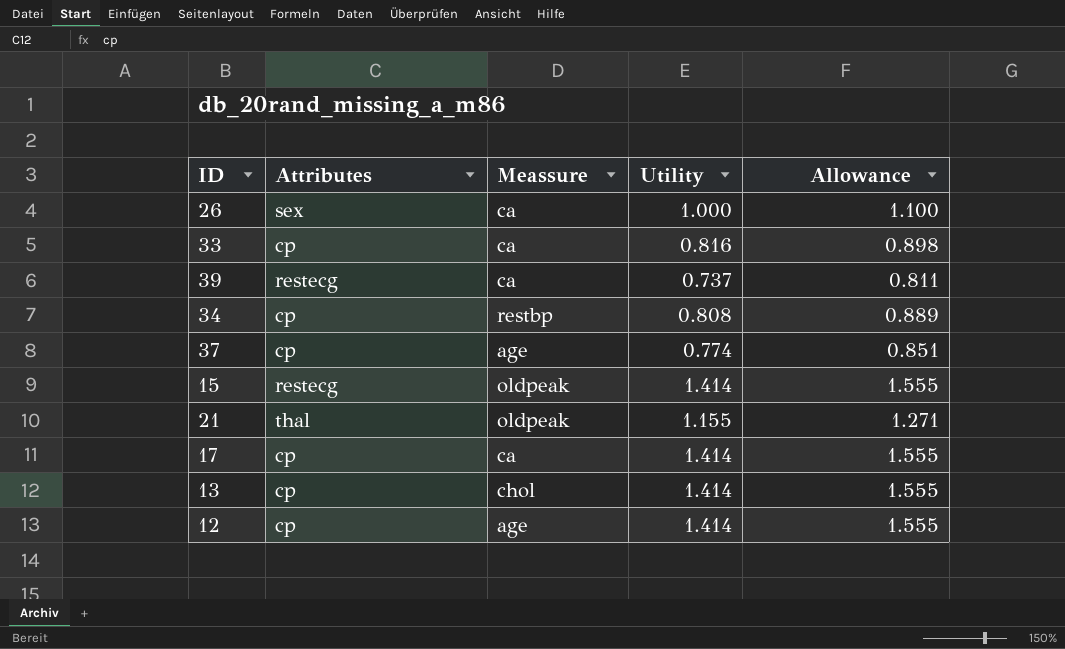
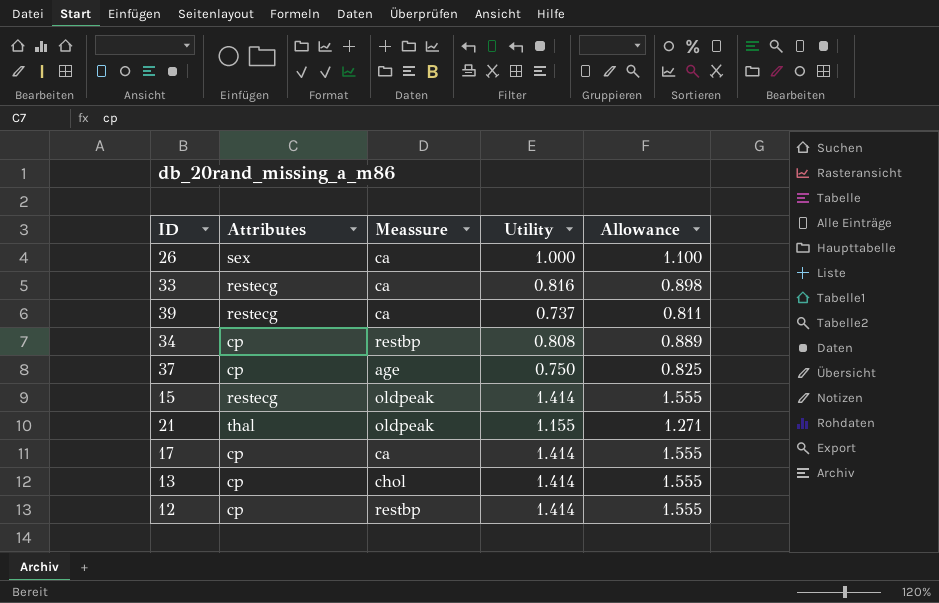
33 | Attributes: cp -> restecg
37 | Utility: 0.774 -> 0.750
37 | Allowance: 0.851 -> 0.825
12 | Meassure: age -> restbp

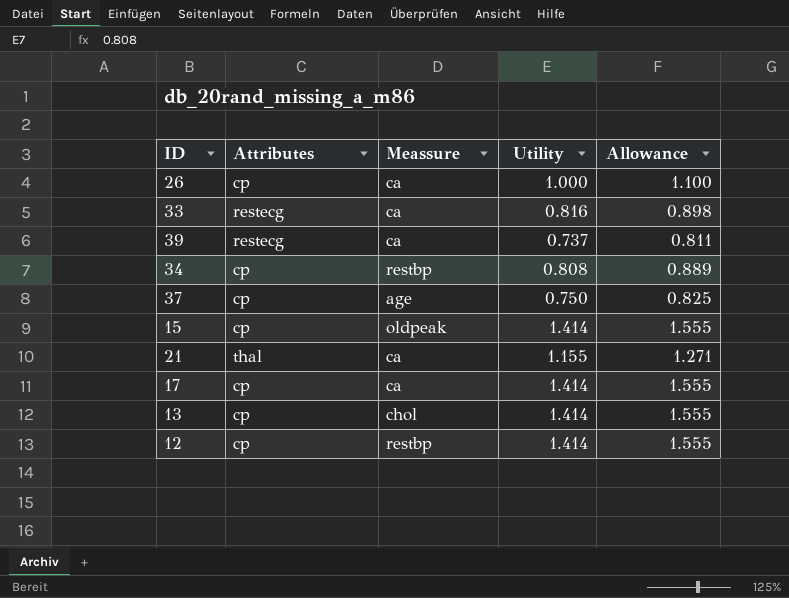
26 | Attributes: sex -> cp
15 | Attributes: restecg -> cp
21 | Meassure: oldpeak -> ca

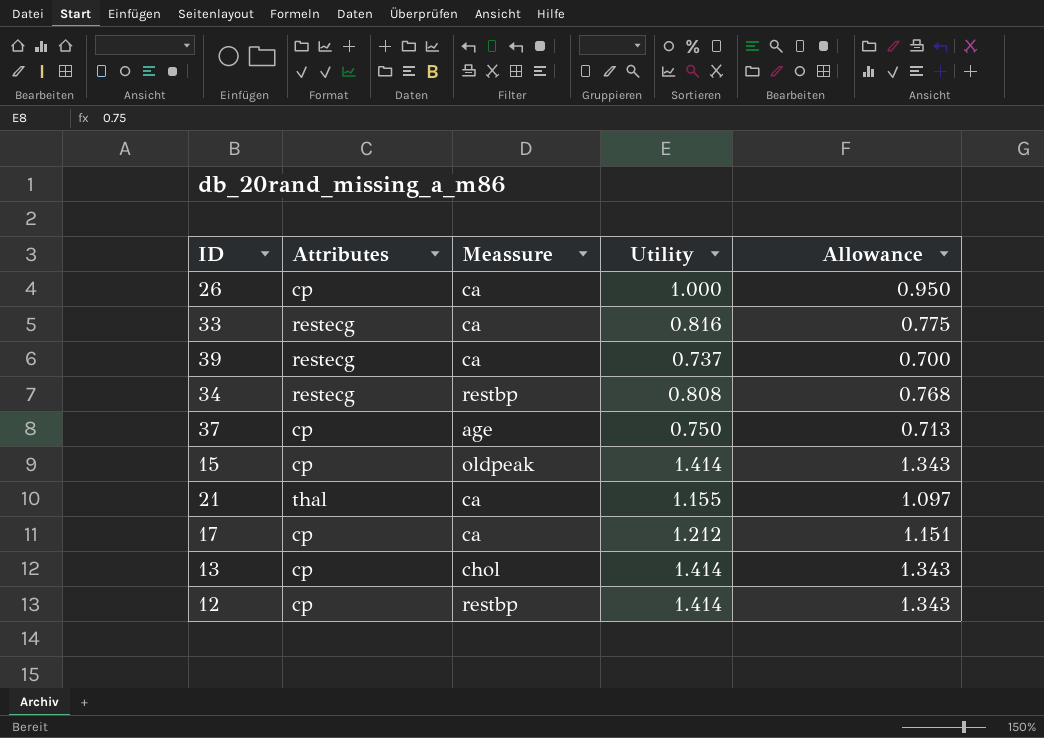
column Allowance | formula: [Utility] * 1.1 -> [Utility] * 0.95
34 | Attributes: cp -> restecg
17 | Utility: 1.414 -> 1.212

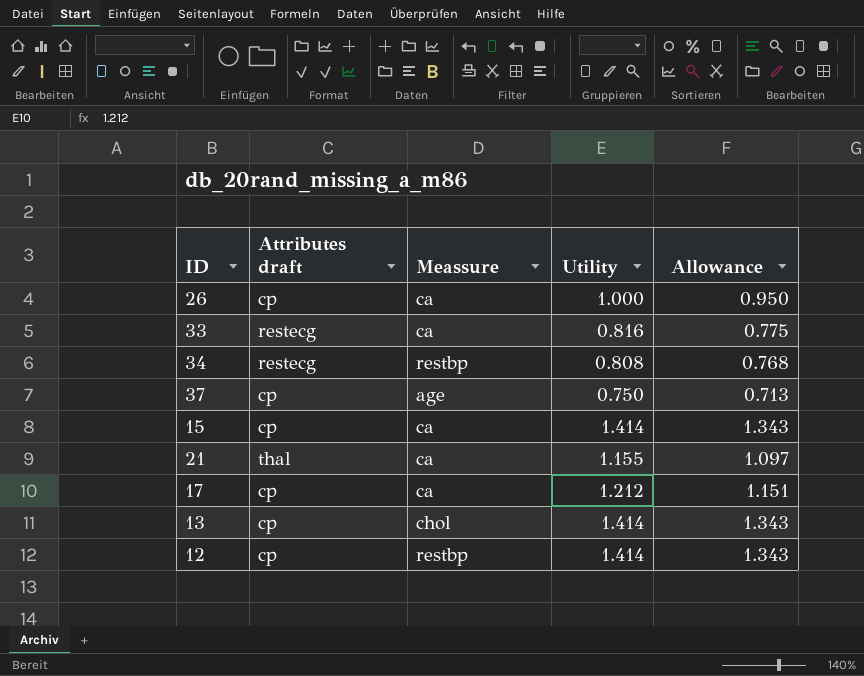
column name: Attributes -> Attributes draft
row 39: restecg | ca | 0.737 | 0.700 -> none
15 | Meassure: oldpeak -> ca

